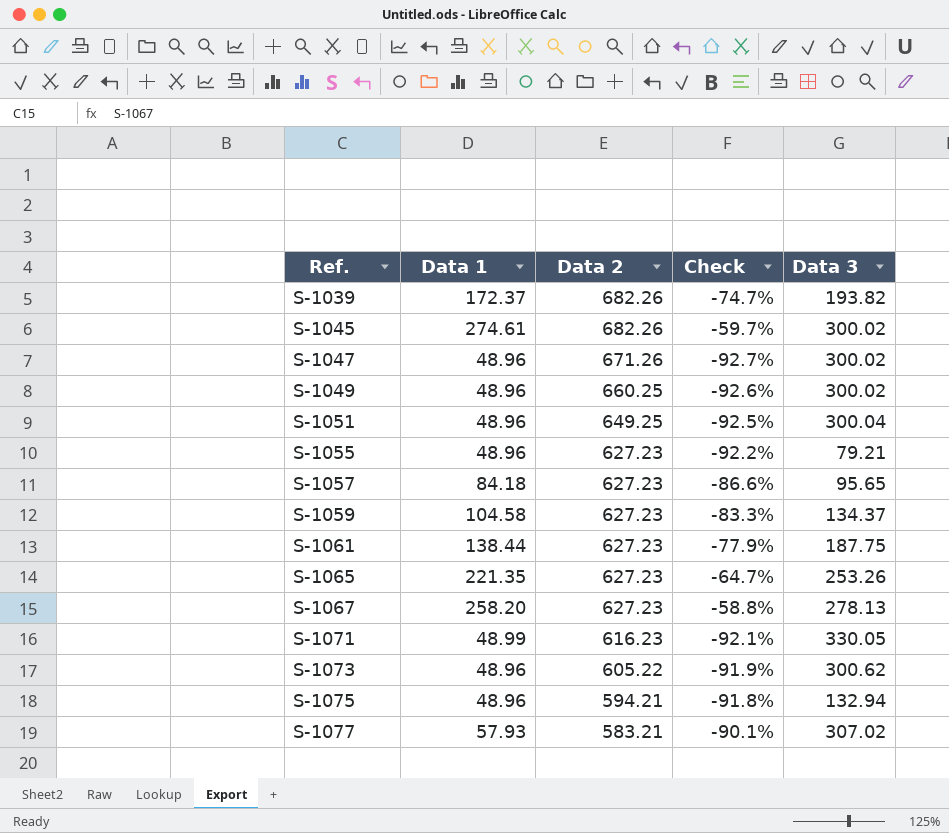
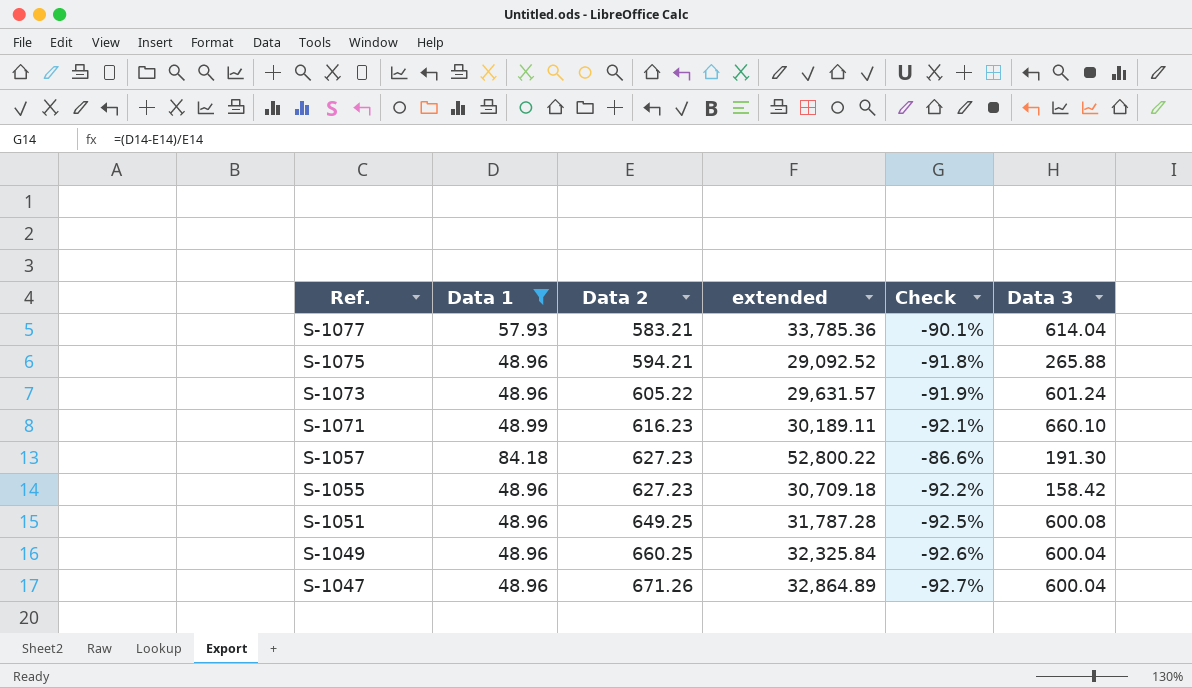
filter: none -> Data 1 <= 84.18
row order: Ref. ascending -> Ref. descending
column extended | formula: none -> [Data 1] * [Data 2]
S-1077 | Data 3: 307.02 -> 614.04
S-1075 | Data 3: 132.94 -> 265.88
S-1073 | Data 3: 300.62 -> 601.24
S-1071 | Data 3: 330.05 -> 660.10
S-1057 | Data 3: 95.65 -> 191.30
S-1055 | Data 3: 79.21 -> 158.42
S-1051 | Data 3: 300.04 -> 600.08
S-1049 | Data 3: 300.02 -> 600.04
S-1047 | Data 3: 300.02 -> 600.04

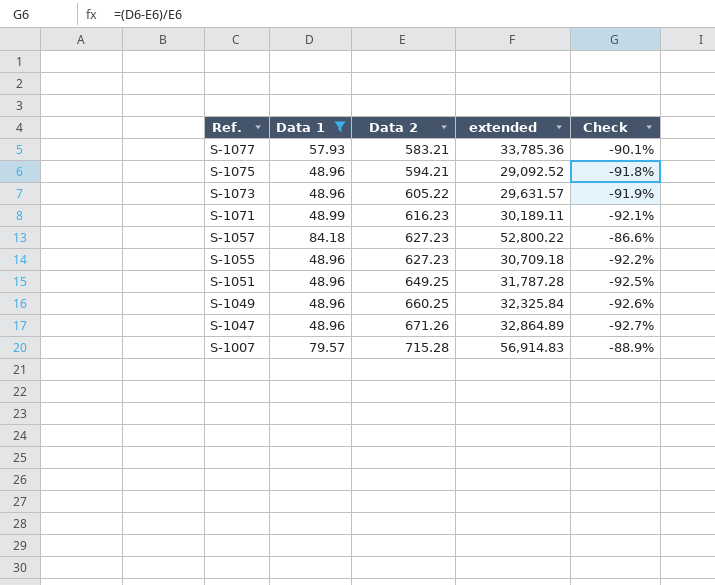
column Data 3 | position: 6 -> none
row S-1007: none -> 79.57 | 715.28 | 56,914.83 | -88.9%

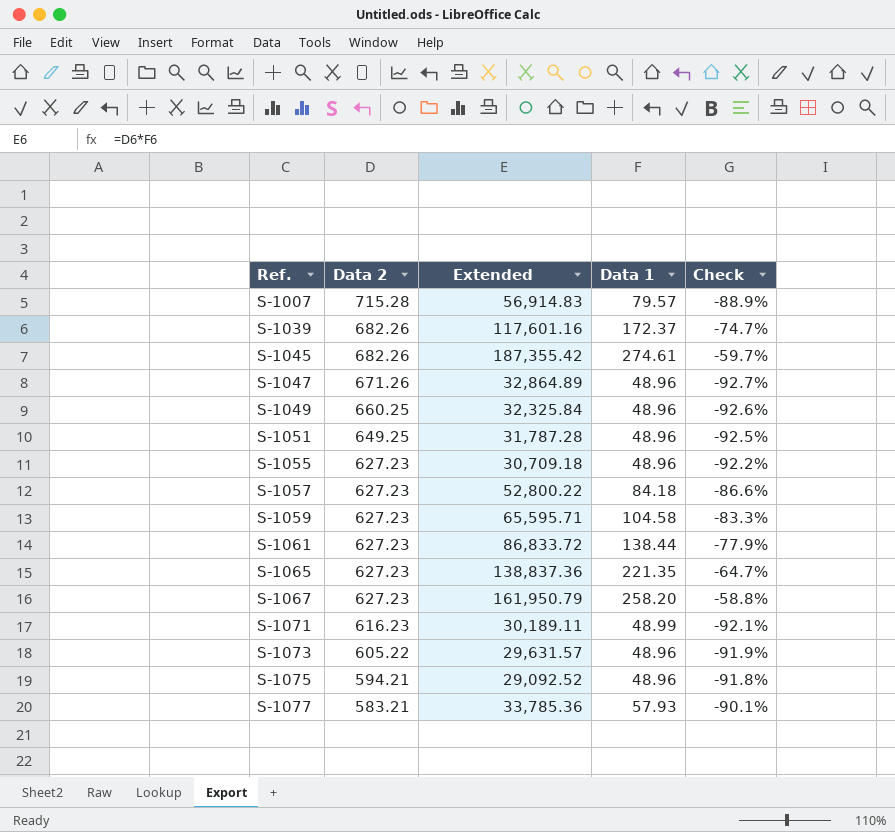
filter: Data 1 <= 84.18 -> none
row order: Ref. descending -> Ref. ascending
column name: extended -> Extended
column Data 1 | position: 2 -> 4

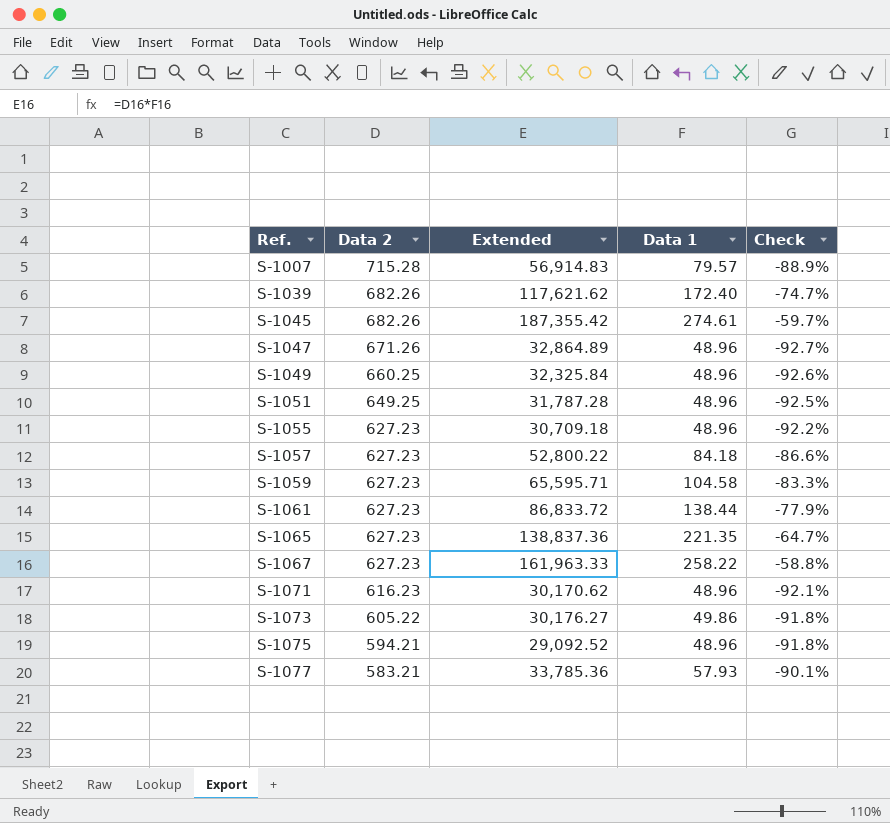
S-1039 | Extended: 117,601.16 -> 117,621.62
S-1039 | Data 1: 172.37 -> 172.40
S-1067 | Extended: 161,950.79 -> 161,963.33
S-1067 | Data 1: 258.20 -> 258.22
S-1071 | Extended: 30,189.11 -> 30,170.62
S-1071 | Data 1: 48.99 -> 48.96
S-1073 | Extended: 29,631.57 -> 30,176.27
S-1073 | Data 1: 48.96 -> 49.86
S-1073 | Check: -91.9% -> -91.8%

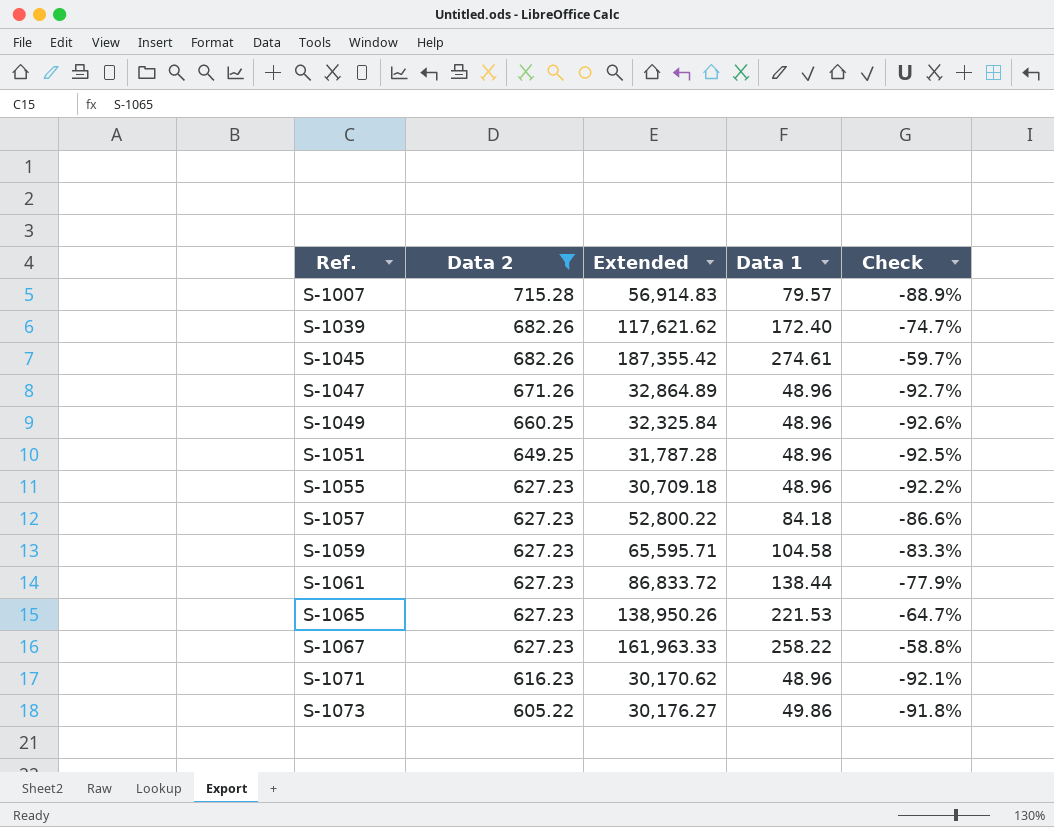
filter: none -> Data 2 >= 605.22
S-1065 | Extended: 138,837.36 -> 138,950.26
S-1065 | Data 1: 221.35 -> 221.53

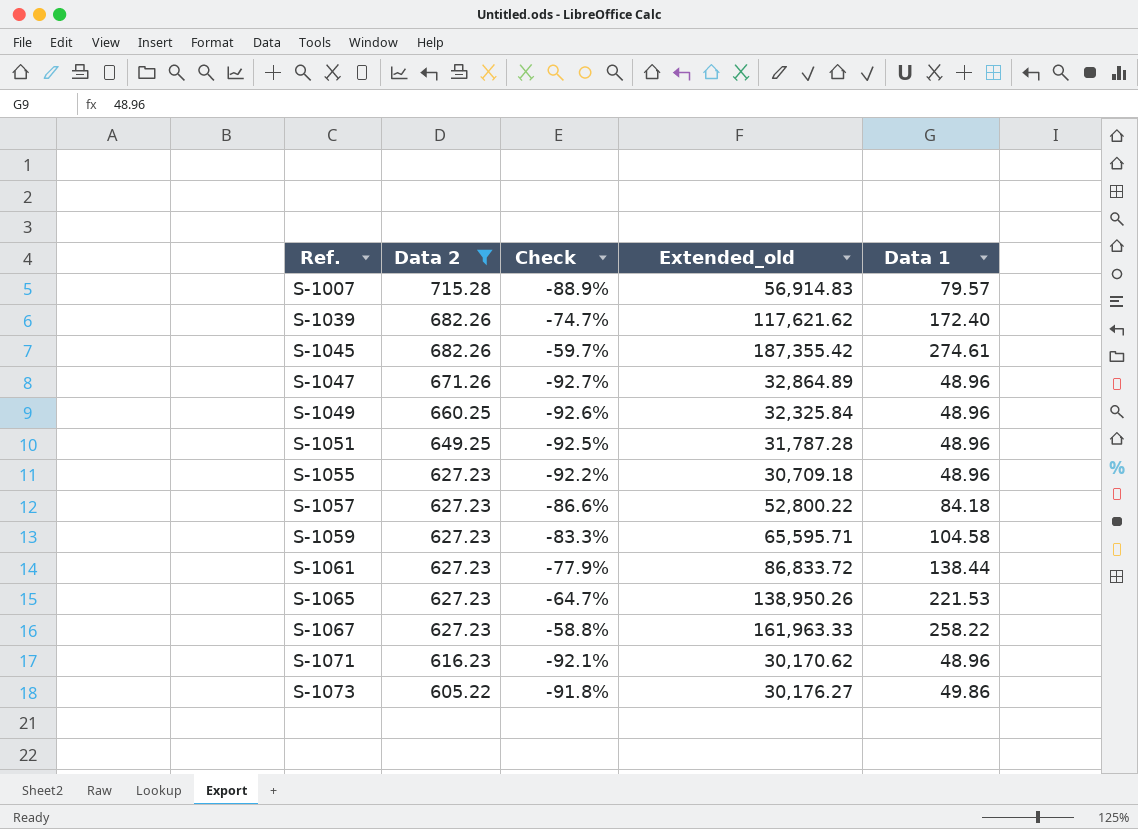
column Check | position: 5 -> 3
column name: Extended -> Extended_old

